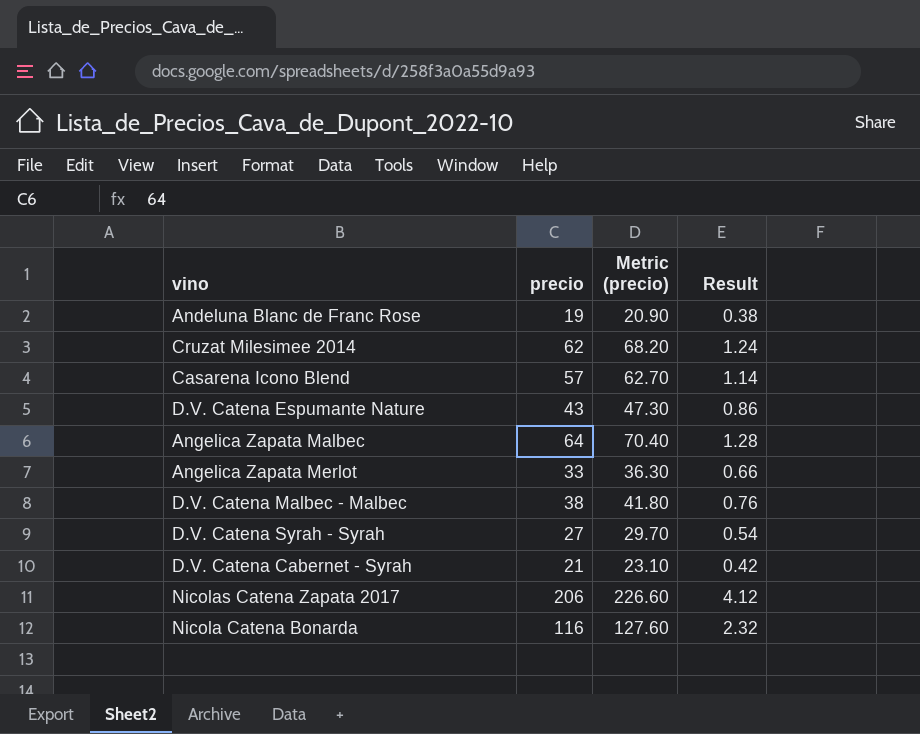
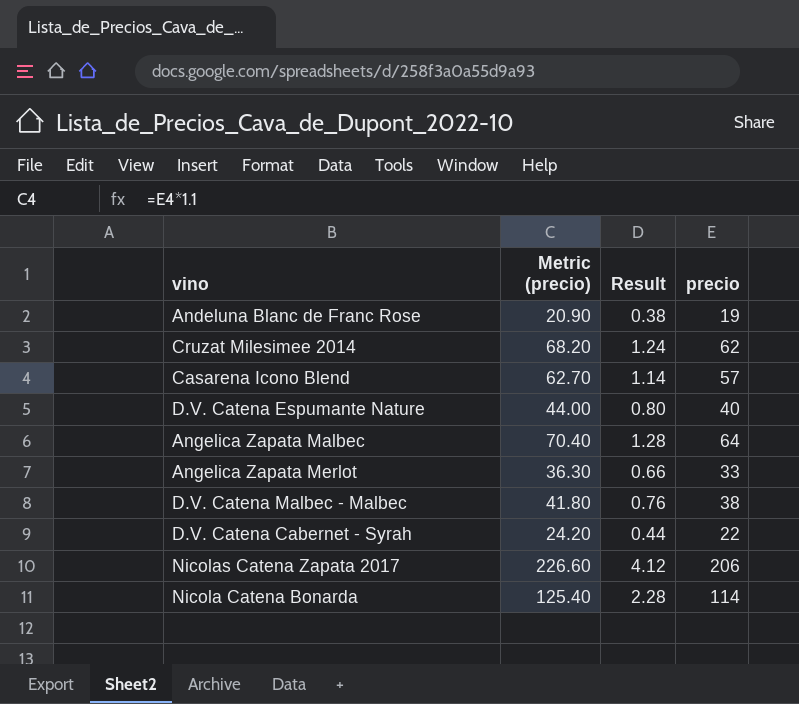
column precio | position: 2 -> 4
row D.V. Catena Syrah - Syrah: 27 | 29.70 | 0.54 -> none
D.V. Catena Espumante Nature | Metric (precio): 47.30 -> 44.00
D.V. Catena Espumante Nature | Result: 0.86 -> 0.80
D.V. Catena Espumante Nature | precio: 43 -> 40
D.V. Catena Cabernet - Syrah | Metric (precio): 23.10 -> 24.20
D.V. Catena Cabernet - Syrah | Result: 0.42 -> 0.44
D.V. Catena Cabernet - Syrah | precio: 21 -> 22
Nicola Catena Bonarda | Metric (precio): 127.60 -> 125.40
Nicola Catena Bonarda | Result: 2.32 -> 2.28
Nicola Catena Bonarda | precio: 116 -> 114

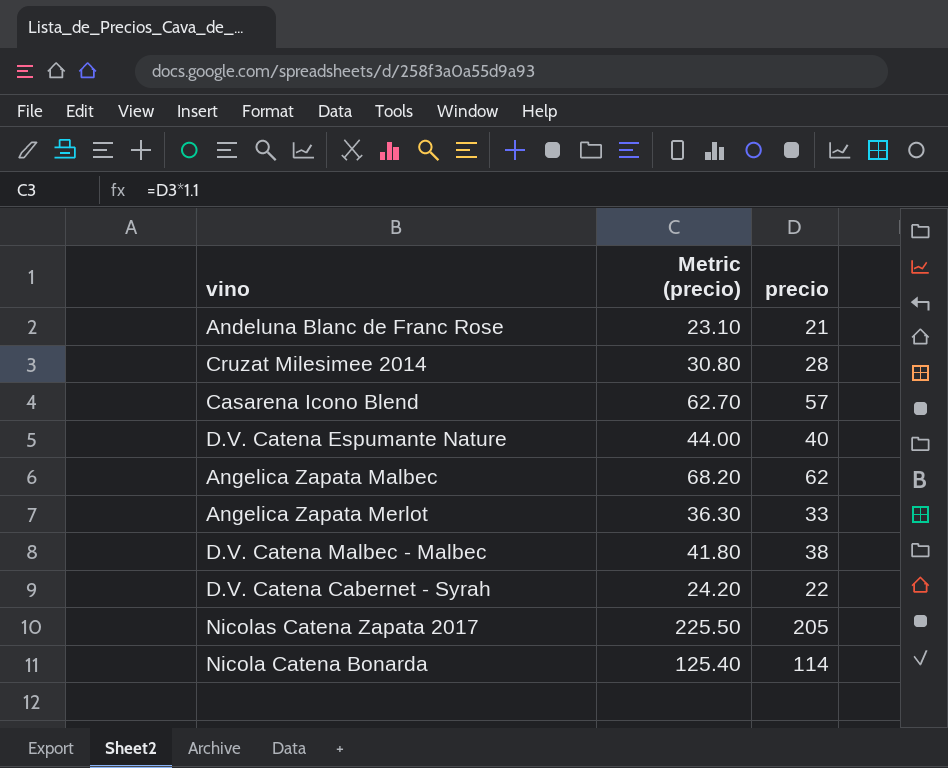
column Result | formula: [precio] * 0.02 -> none
Andeluna Blanc de Franc Rose | Metric (precio): 20.90 -> 23.10
Andeluna Blanc de Franc Rose | precio: 19 -> 21
Cruzat Milesimee 2014 | Metric (precio): 68.20 -> 30.80
Cruzat Milesimee 2014 | precio: 62 -> 28
Angelica Zapata Malbec | Metric (precio): 70.40 -> 68.20
Angelica Zapata Malbec | precio: 64 -> 62
Nicolas Catena Zapata 2017 | Metric (precio): 226.60 -> 225.50
Nicolas Catena Zapata 2017 | precio: 206 -> 205

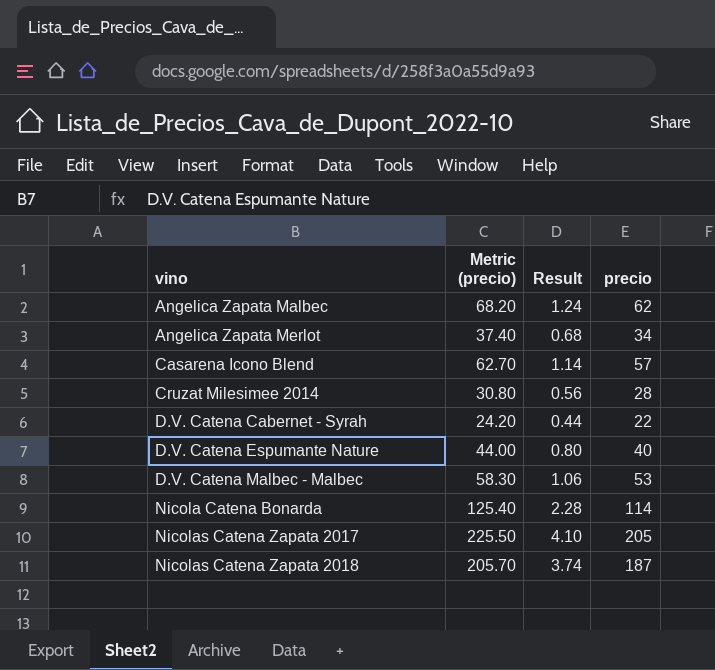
row order: none -> vino ascending
column Result | formula: none -> [precio] * 0.02
row Andeluna Blanc de Franc Rose: 23.10 | 21 -> none
Angelica Zapata Merlot | Metric (precio): 36.30 -> 37.40
Angelica Zapata Merlot | precio: 33 -> 34
D.V. Catena Malbec - Malbec | Metric (precio): 41.80 -> 58.30
D.V. Catena Malbec - Malbec | precio: 38 -> 53
row Nicolas Catena Zapata 2018: none -> 205.70 | 3.74 | 187

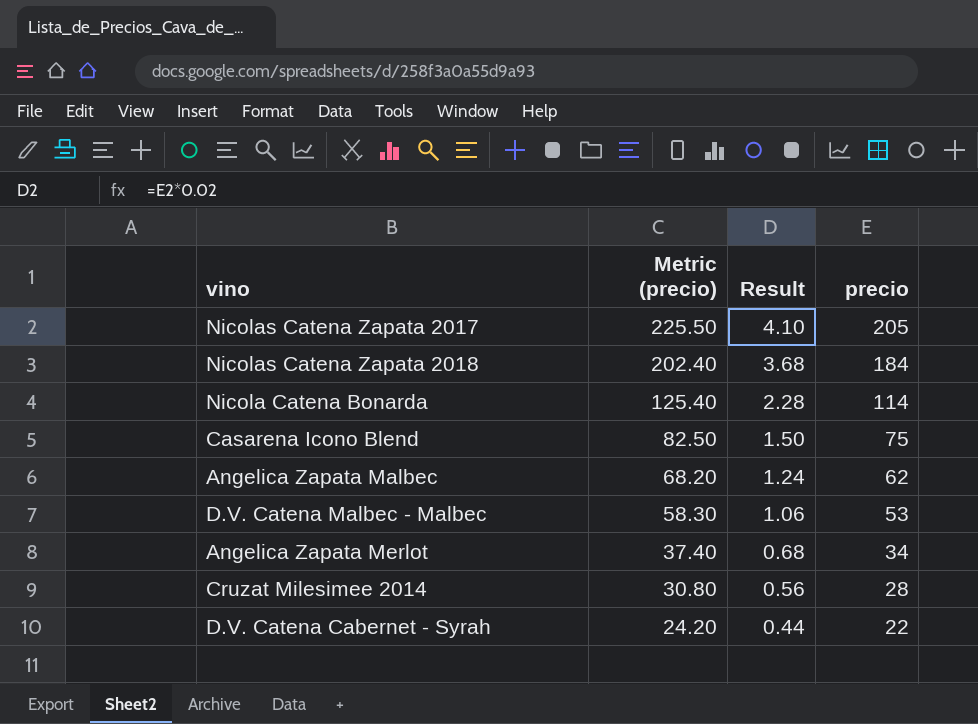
row order: vino ascending -> Metric (precio) descending
row D.V. Catena Espumante Nature: 44.00 | 0.80 | 40 -> none
Nicolas Catena Zapata 2018 | Metric (precio): 205.70 -> 202.40
Nicolas Catena Zapata 2018 | Result: 3.74 -> 3.68
Nicolas Catena Zapata 2018 | precio: 187 -> 184
Casarena Icono Blend | Metric (precio): 62.70 -> 82.50
Casarena Icono Blend | Result: 1.14 -> 1.50
Casarena Icono Blend | precio: 57 -> 75

